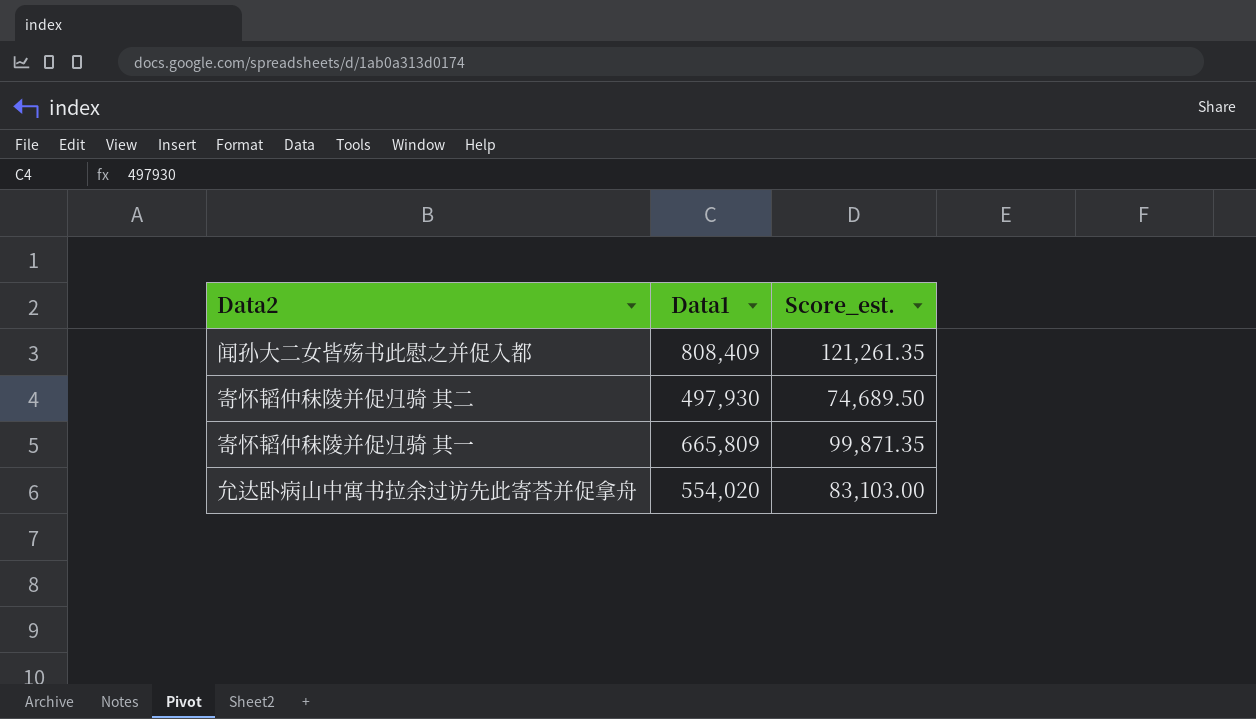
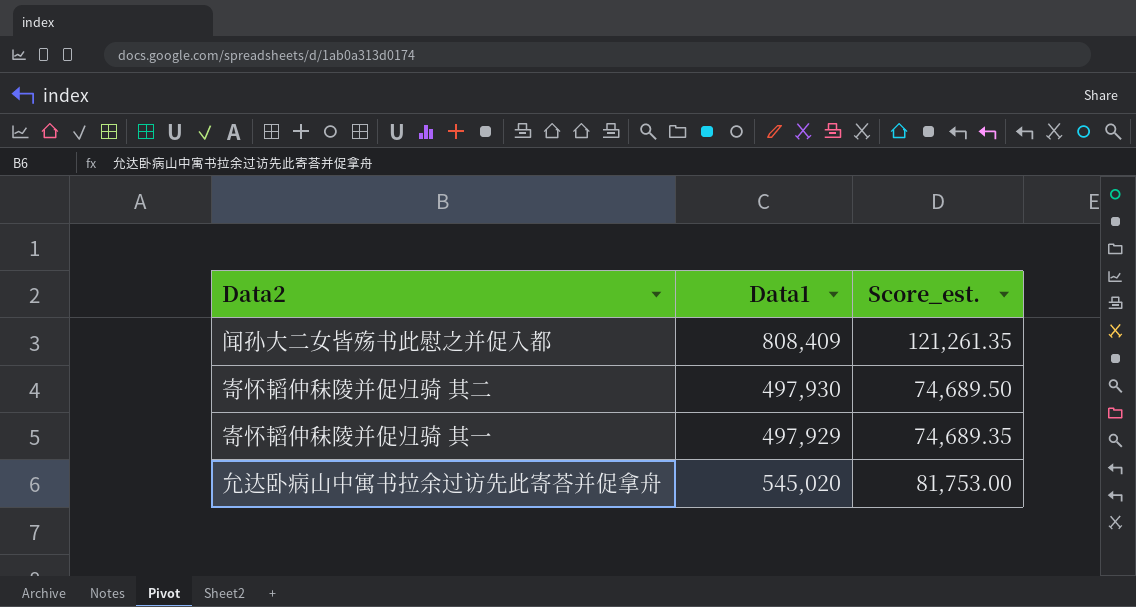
寄怀韬仲秣陵并促归骑 其一 | Data1: 665,809 -> 497,929
寄怀韬仲秣陵并促归骑 其一 | Score_est.: 99,871.35 -> 74,689.35
允达卧病山中寓书拉余过访先此寄荅并促拿舟 | Data1: 554,020 -> 545,020
允达卧病山中寓书拉余过访先此寄荅并促拿舟 | Score_est.: 83,103.00 -> 81,753.00

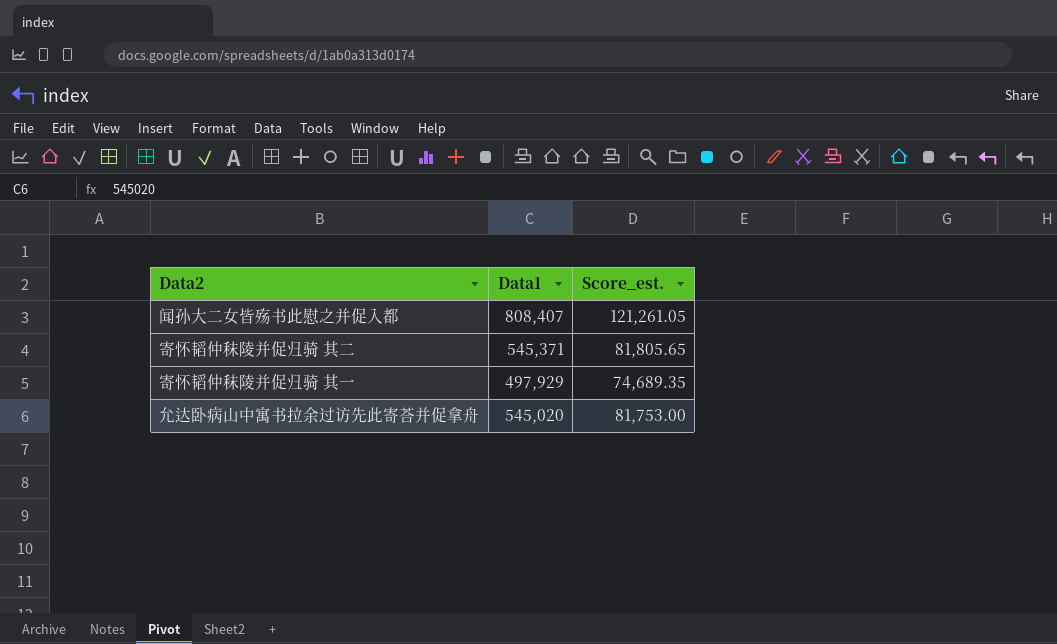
闻孙大二女皆殇书此慰之并促入都 | Data1: 808,409 -> 808,407
闻孙大二女皆殇书此慰之并促入都 | Score_est.: 121,261.35 -> 121,261.05
寄怀韬仲秣陵并促归骑 其二 | Data1: 497,930 -> 545,371
寄怀韬仲秣陵并促归骑 其二 | Score_est.: 74,689.50 -> 81,805.65

